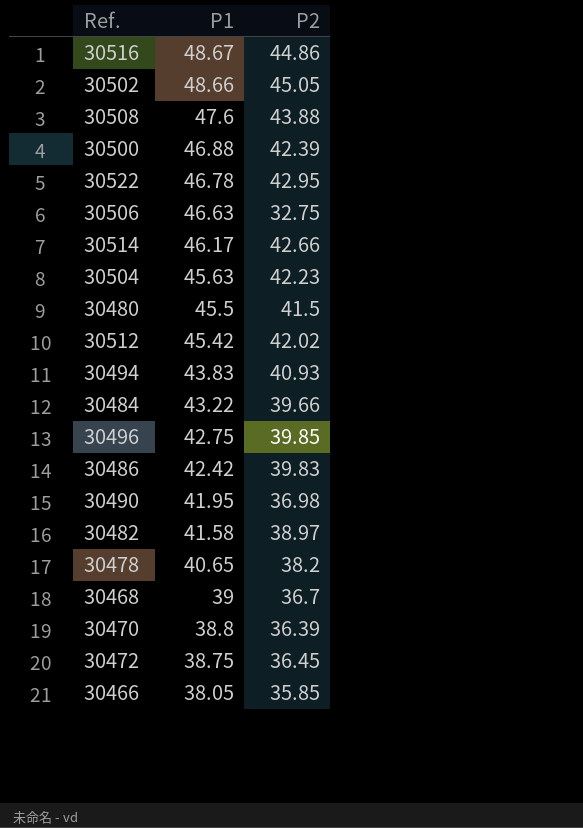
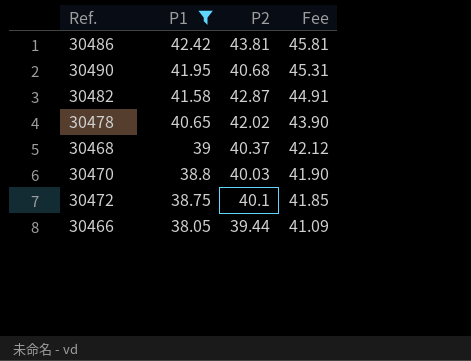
filter: none -> P1 <= 42.42
column Fee | formula: none -> [P1] * 1.08
30486 | P2: 39.83 -> 43.81
30490 | P2: 36.98 -> 40.68
30482 | P2: 38.97 -> 42.87
30478 | P2: 38.2 -> 42.02
30468 | P2: 36.7 -> 40.37
30470 | P2: 36.39 -> 40.03
30472 | P2: 36.45 -> 40.1
30466 | P2: 35.85 -> 39.44

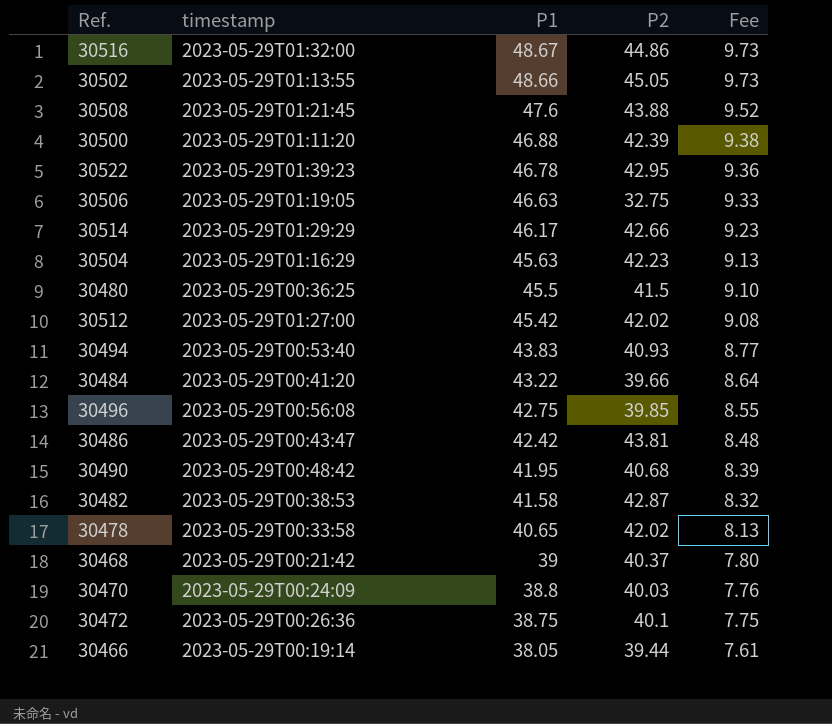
filter: P1 <= 42.42 -> none
column timestamp | position: none -> 2
column Fee | formula: [P1] * 1.08 -> [P1] * 0.2

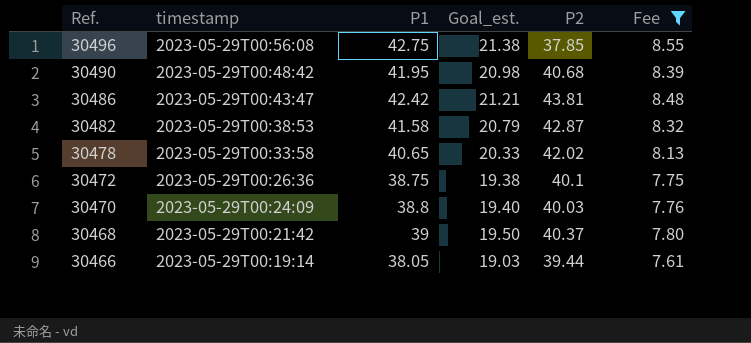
filter: none -> Fee <= 8.55
row order: P1 descending -> Ref. descending
column Goal_est. | formula: none -> [P1] * 0.5
30496 | P2: 39.85 -> 37.85

